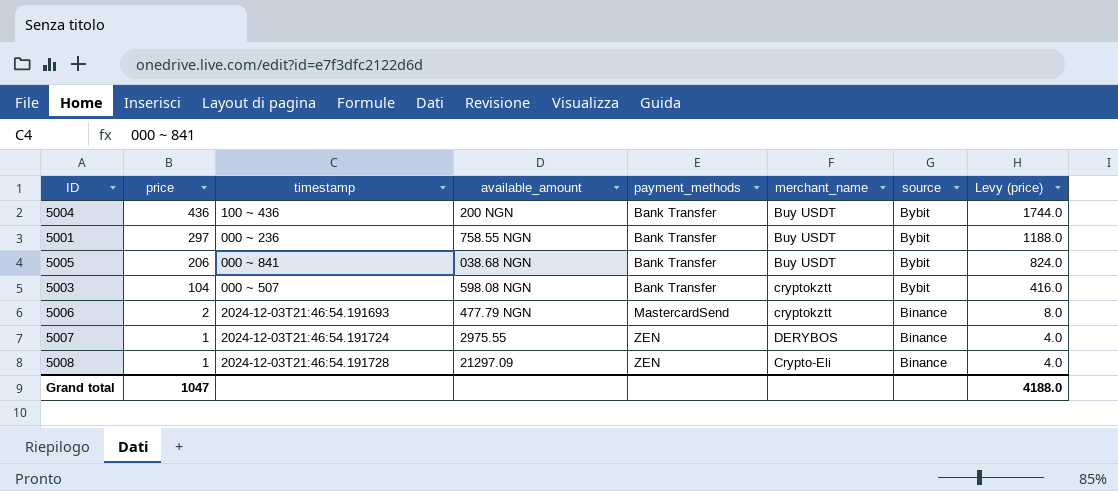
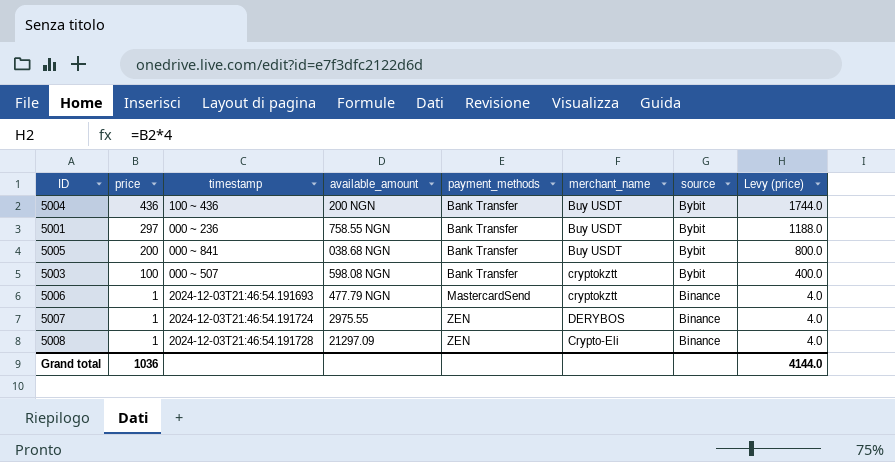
5005 | price: 206 -> 200
5005 | Levy (price): 824.0 -> 800.0
5003 | price: 104 -> 100
5003 | Levy (price): 416.0 -> 400.0
5006 | price: 2 -> 1
5006 | Levy (price): 8.0 -> 4.0
Grand total | price: 1047 -> 1036
Grand total | Levy (price): 4188.0 -> 4144.0

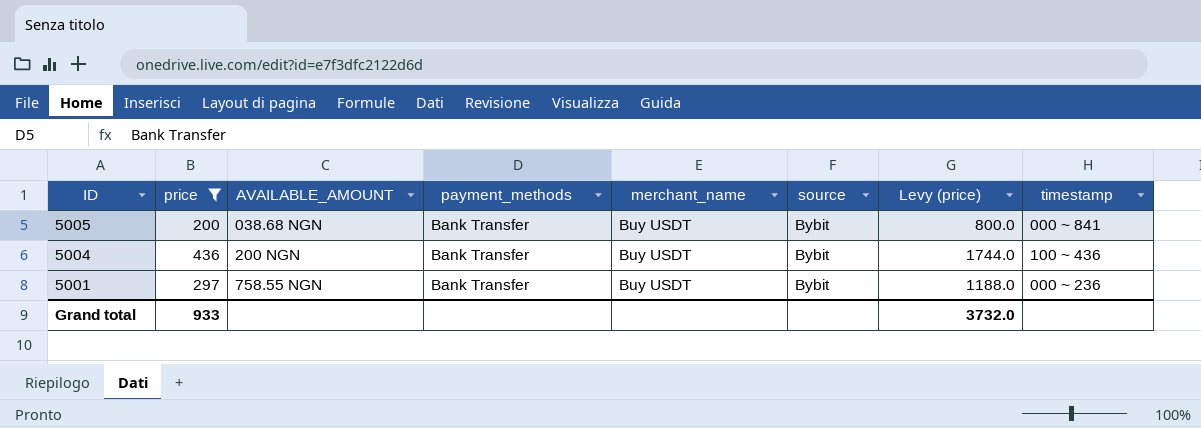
filter: none -> price >= 200
row order: price descending -> ID descending
column name: available_amount -> AVAILABLE_AMOUNT
column timestamp | position: 3 -> 8
Grand total | price: 1036 -> 933
Grand total | Levy (price): 4144.0 -> 3732.0

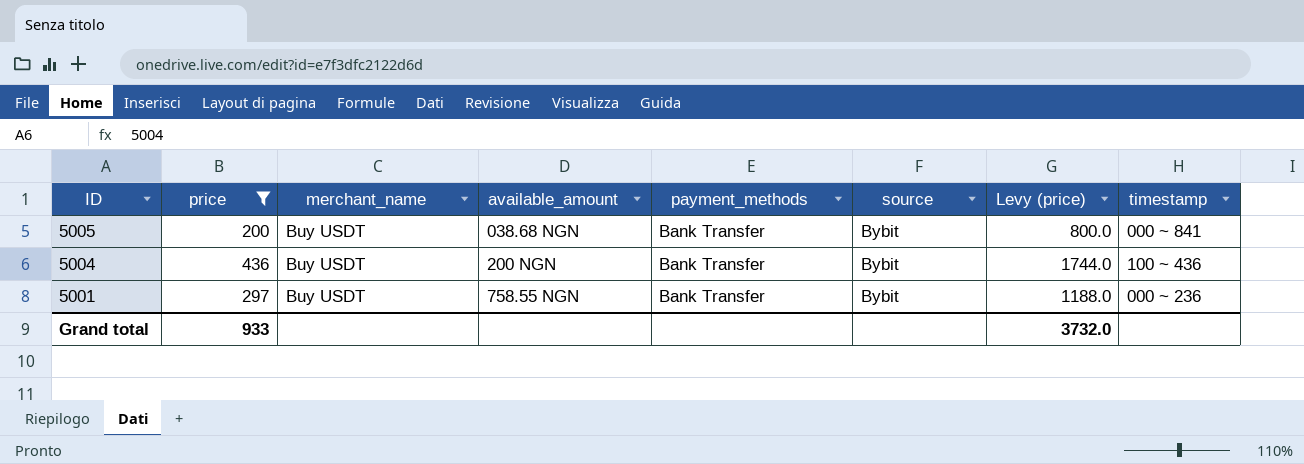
column merchant_name | position: 5 -> 3
column name: AVAILABLE_AMOUNT -> available_amount

